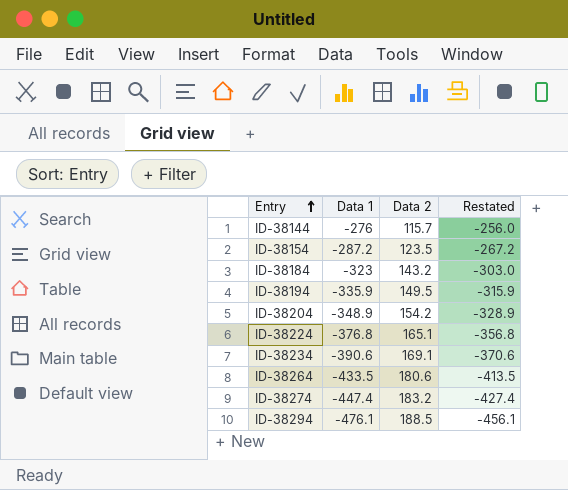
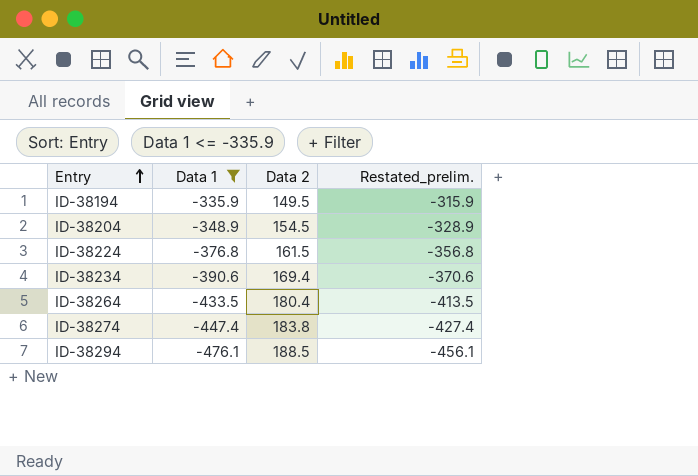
filter: none -> Data 1 <= -335.9
column name: Restated -> Restated_prelim.
ID-38204 | Data 2: 154.2 -> 154.5
ID-38224 | Data 2: 165.1 -> 161.5
ID-38234 | Data 2: 169.1 -> 169.4
ID-38264 | Data 2: 180.6 -> 180.4
ID-38274 | Data 2: 183.2 -> 183.8

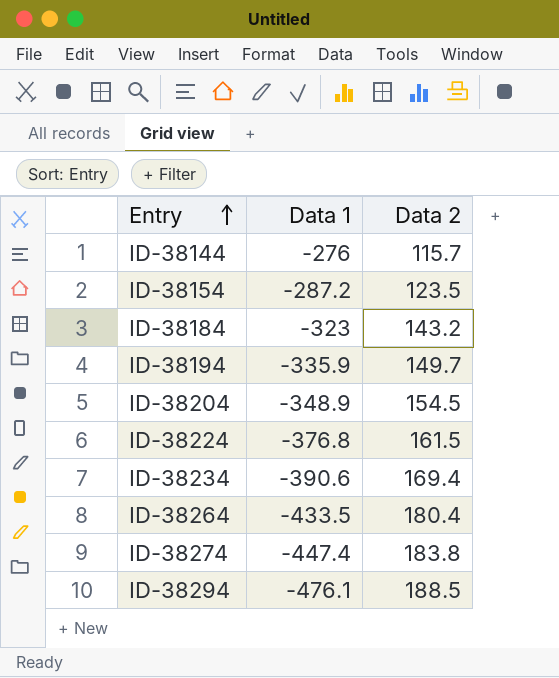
filter: Data 1 <= -335.9 -> none
column Restated_prelim. | formula: [Data 1] + 20 -> none
ID-38194 | Data 2: 149.5 -> 149.7

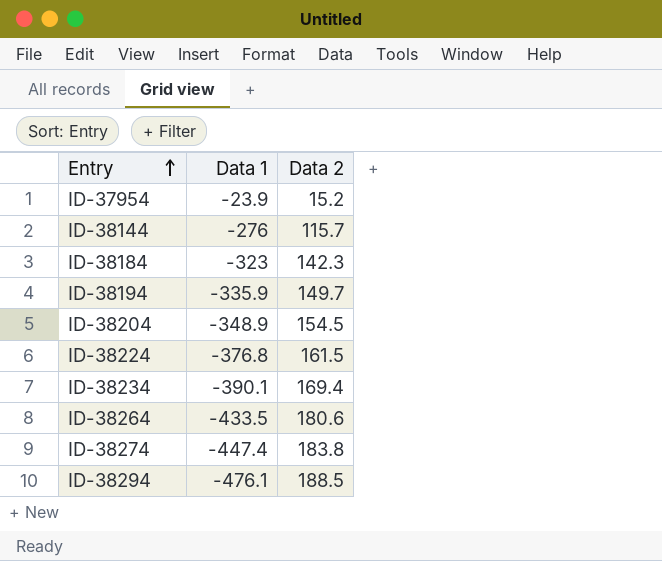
row ID-38154: -287.2 | 123.5 -> none
row ID-37954: none -> -23.9 | 15.2
ID-38184 | Data 2: 143.2 -> 142.3
ID-38234 | Data 1: -390.6 -> -390.1
ID-38264 | Data 2: 180.4 -> 180.6

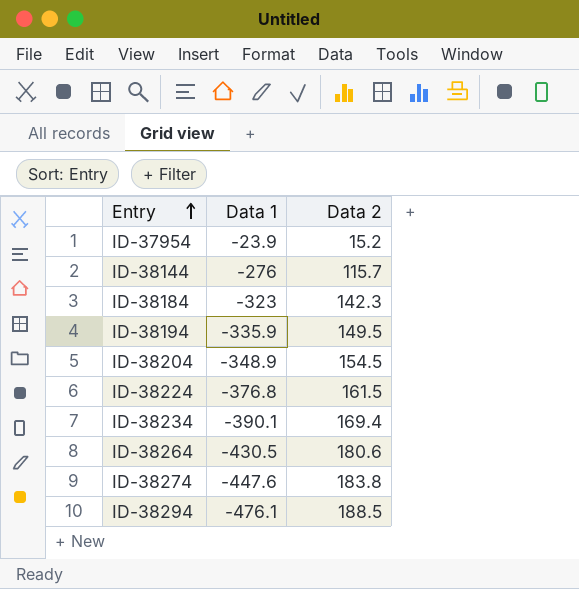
ID-38194 | Data 2: 149.7 -> 149.5
ID-38264 | Data 1: -433.5 -> -430.5
ID-38274 | Data 1: -447.4 -> -447.6

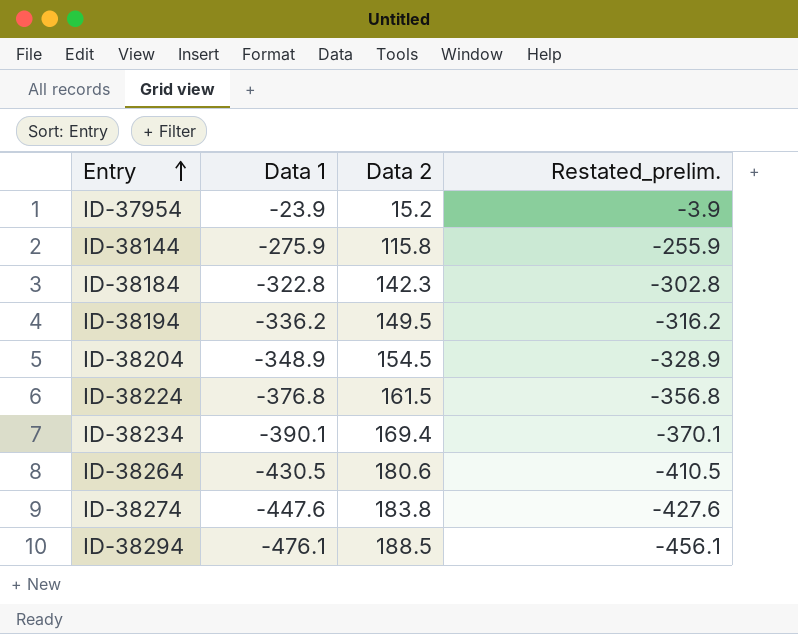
column Restated_prelim. | formula: none -> [Data 1] + 20
ID-38144 | Data 1: -276 -> -275.9
ID-38144 | Data 2: 115.7 -> 115.8
ID-38184 | Data 1: -323 -> -322.8
ID-38194 | Data 1: -335.9 -> -336.2

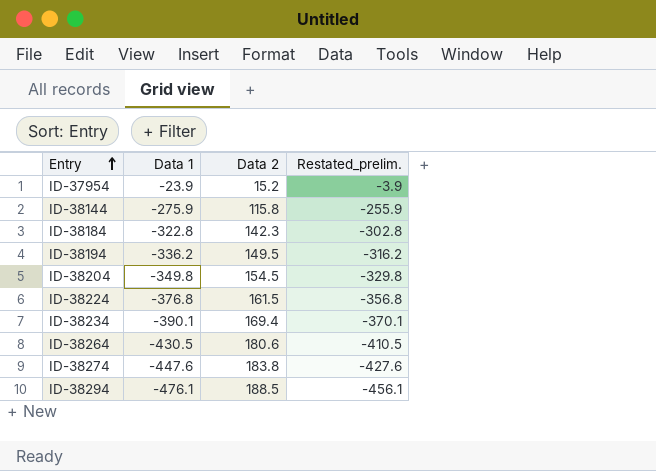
ID-38204 | Data 1: -348.9 -> -349.8
ID-38204 | Restated_prelim.: -328.9 -> -329.8

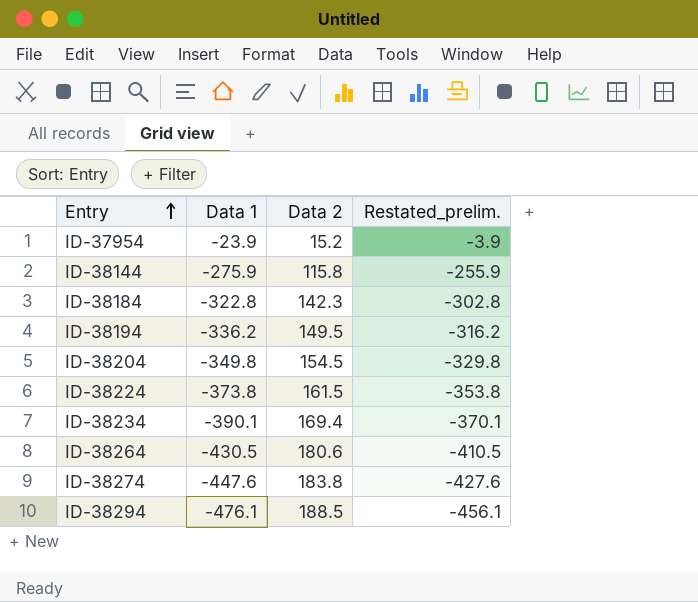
ID-38224 | Data 1: -376.8 -> -373.8
ID-38224 | Restated_prelim.: -356.8 -> -353.8

